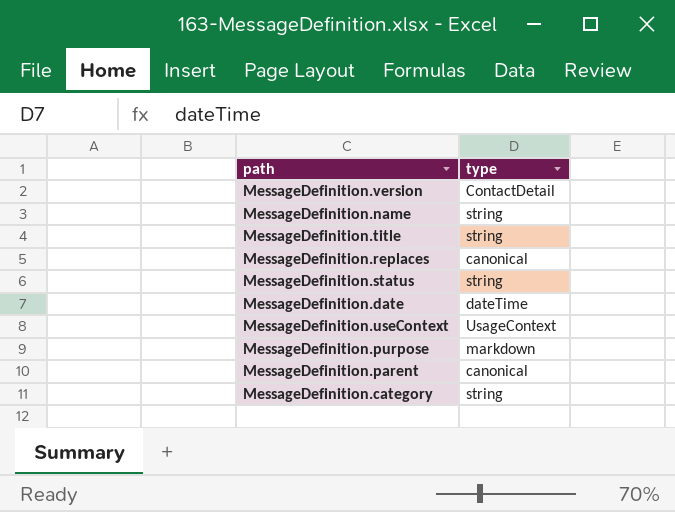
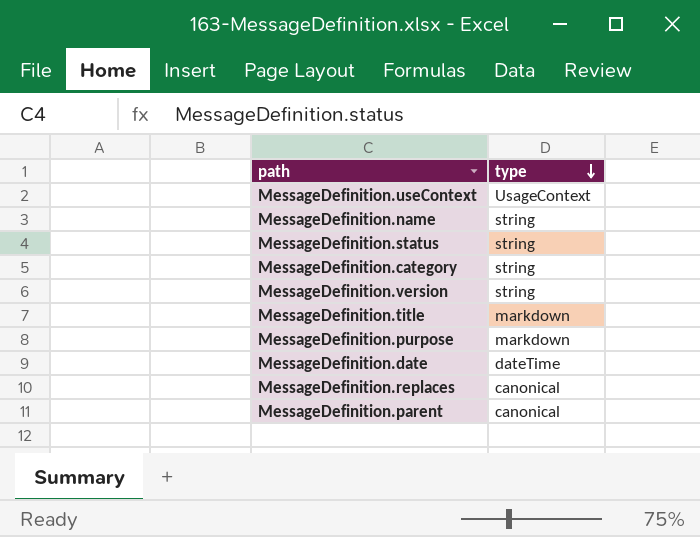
row order: none -> type descending
MessageDefinition.version | type: ContactDetail -> string
MessageDefinition.title | type: string -> markdown

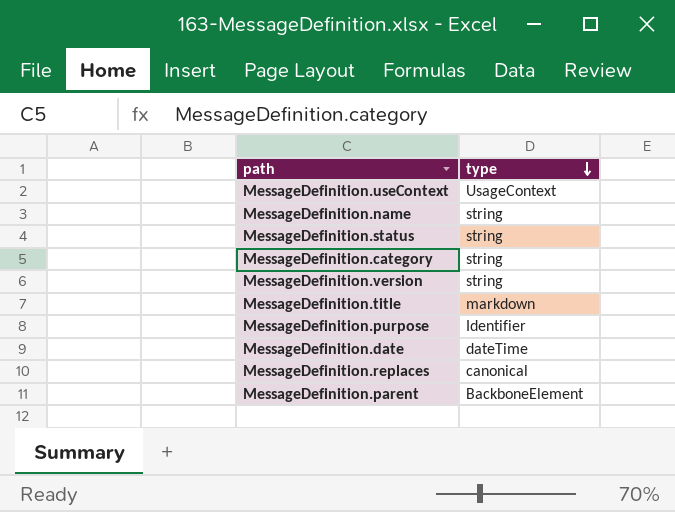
MessageDefinition.purpose | type: markdown -> Identifier
MessageDefinition.parent | type: canonical -> BackboneElement

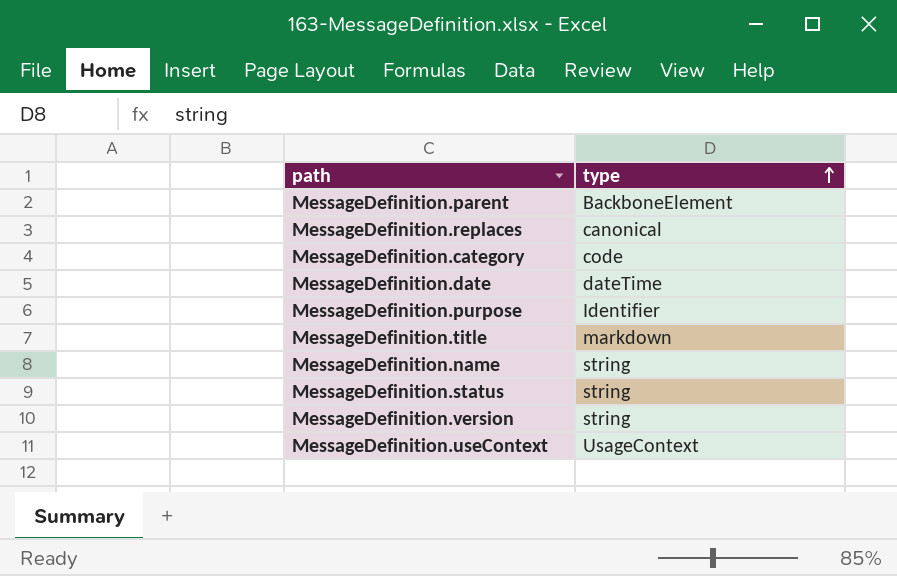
row order: type descending -> type ascending
MessageDefinition.category | type: string -> code

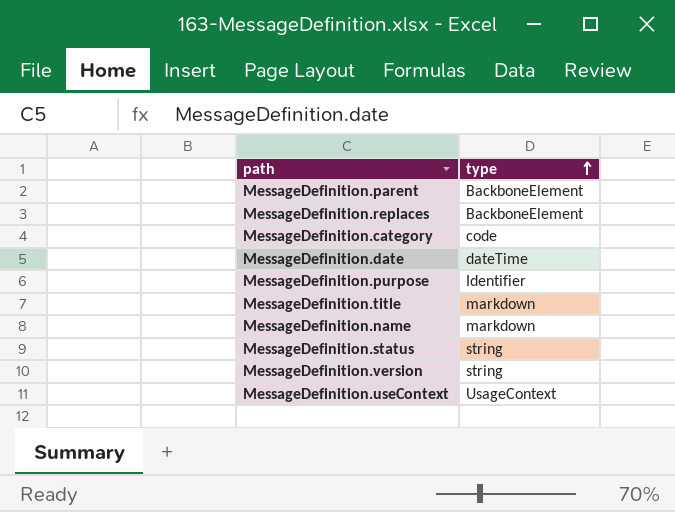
MessageDefinition.replaces | type: canonical -> BackboneElement
MessageDefinition.name | type: string -> markdown

